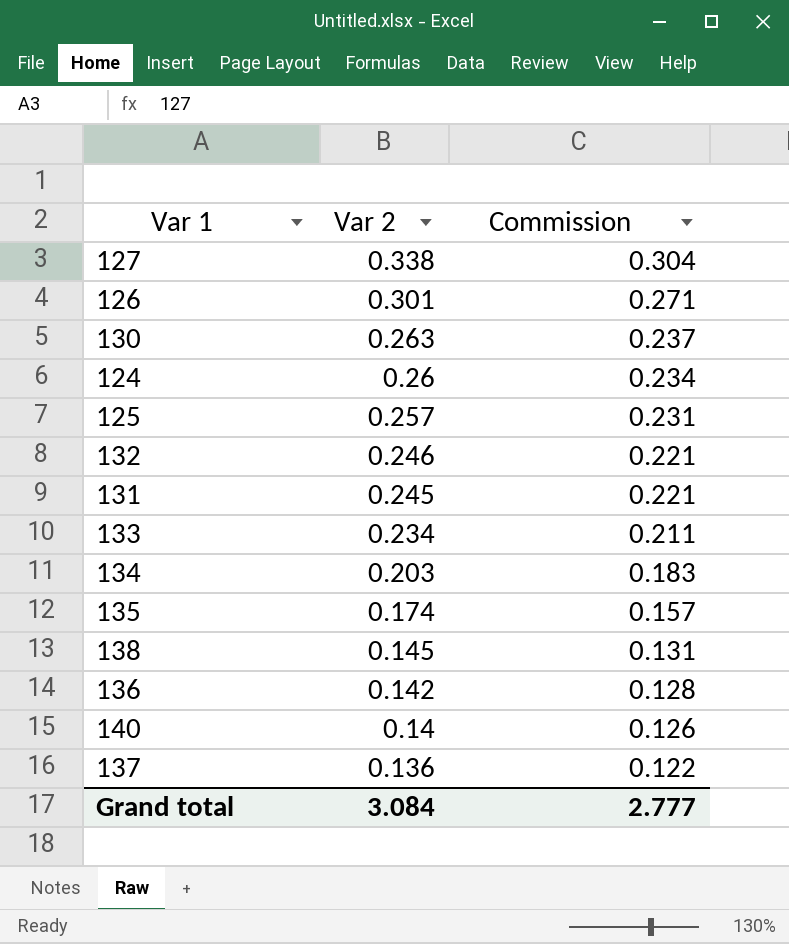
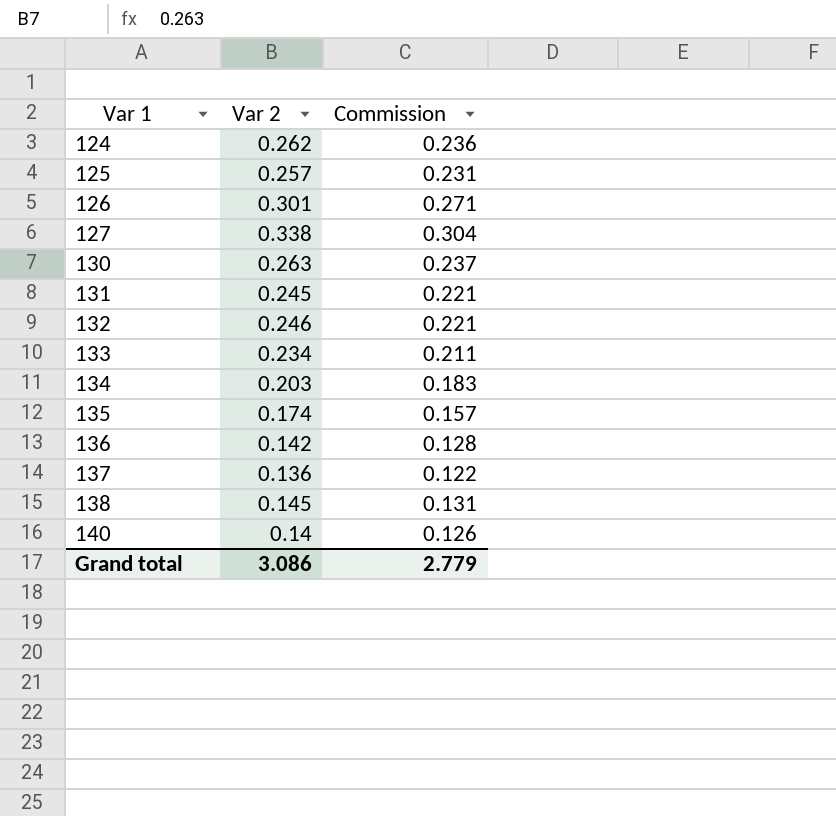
row order: Var 2 descending -> Var 1 ascending
124 | Var 2: 0.26 -> 0.262
124 | Commission: 0.234 -> 0.236
Grand total | Var 2: 3.084 -> 3.086
Grand total | Commission: 2.777 -> 2.779

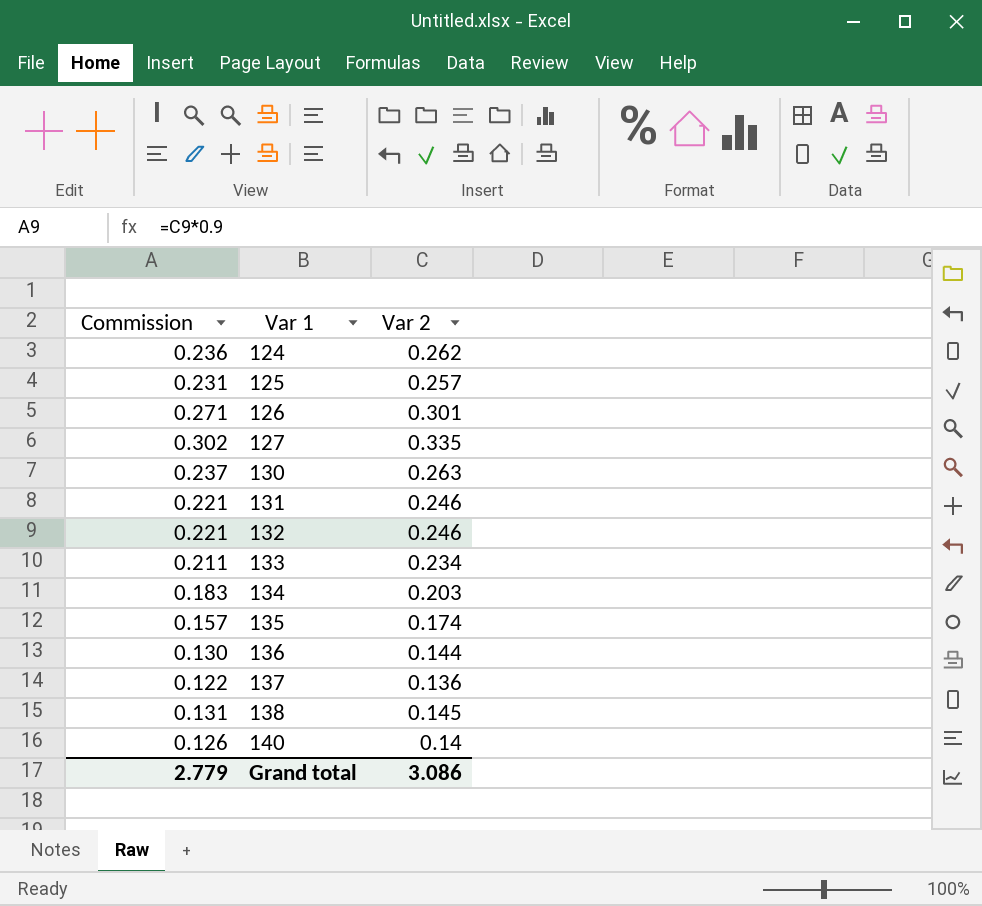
column Commission | position: 3 -> 1
127 | Commission: 0.304 -> 0.302
127 | Var 2: 0.338 -> 0.335
131 | Var 2: 0.245 -> 0.246
136 | Commission: 0.128 -> 0.130
136 | Var 2: 0.142 -> 0.144

